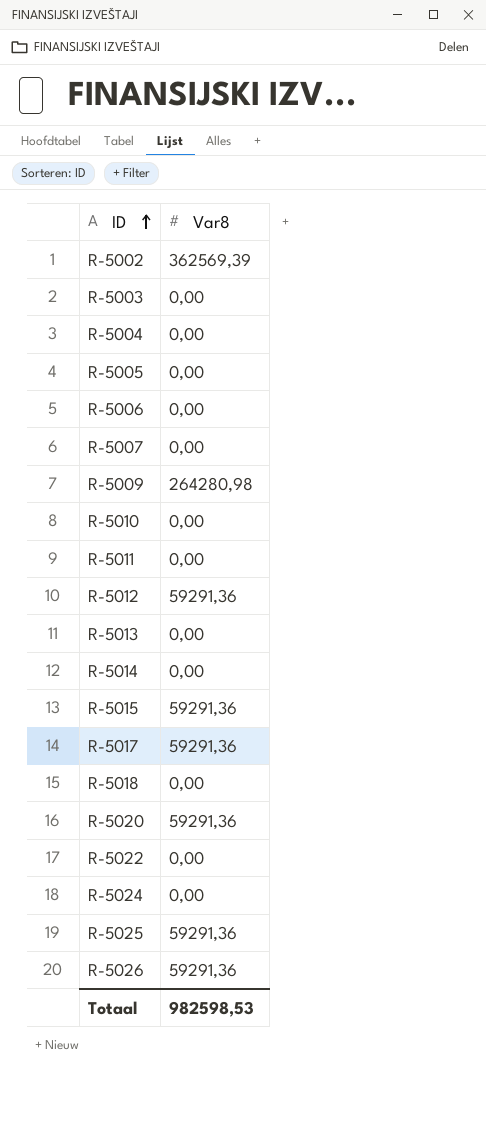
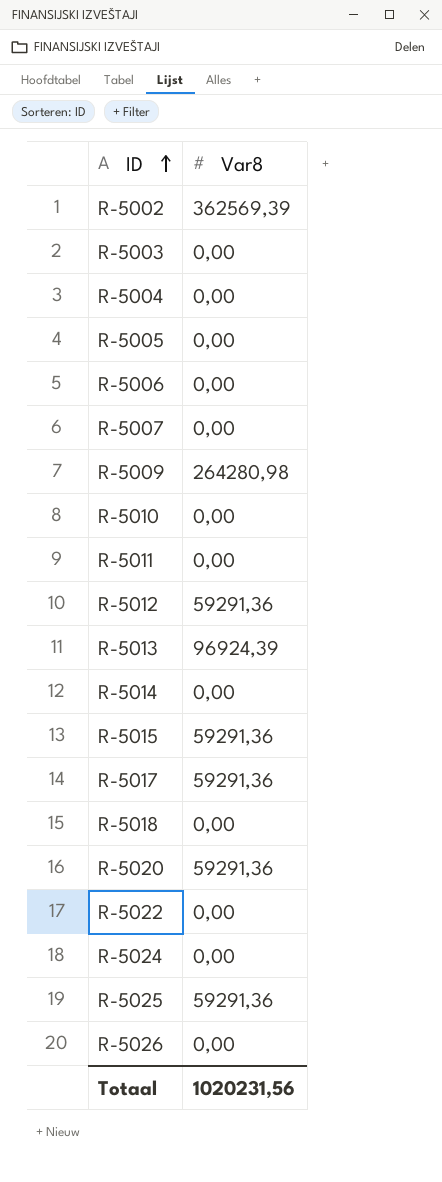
R-5013 | Var8: 0,00 -> 96924,39
R-5026 | Var8: 59291,36 -> 0,00
Totaal | Var8: 982598,53 -> 1020231,56

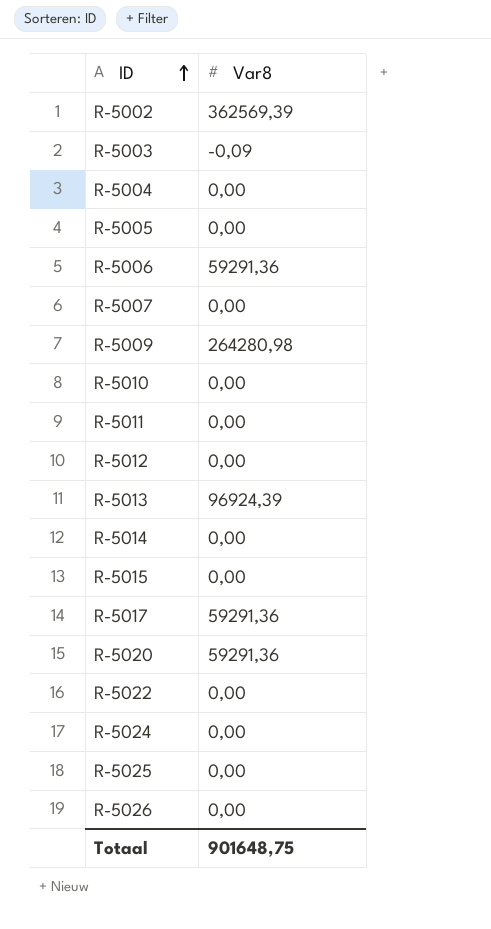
row R-5018: 0,00 -> none
R-5003 | Var8: 0,00 -> -0,09
R-5006 | Var8: 0,00 -> 59291,36
R-5012 | Var8: 59291,36 -> 0,00
R-5015 | Var8: 59291,36 -> 0,00
R-5025 | Var8: 59291,36 -> 0,00
Totaal | Var8: 1020231,56 -> 901648,75

